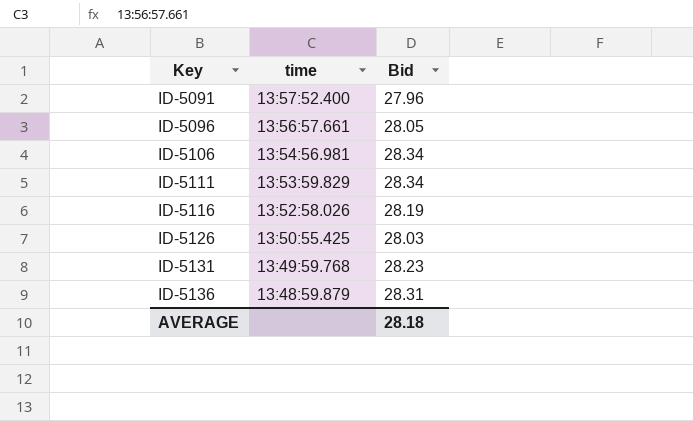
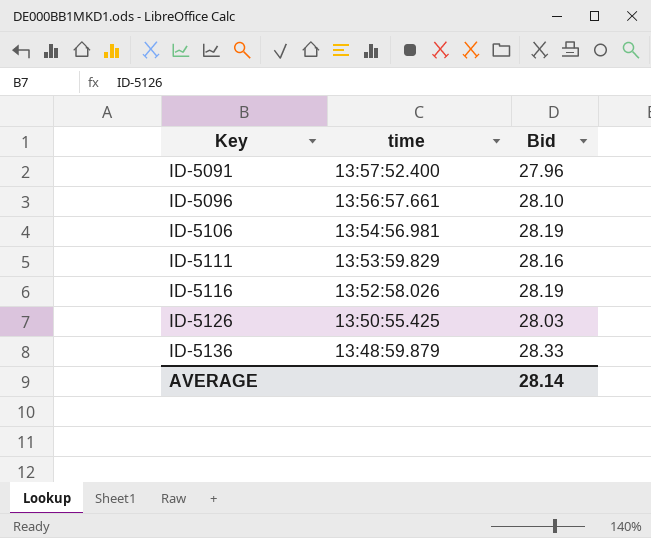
row ID-5131: 13:49:59.768 | 28.23 -> none
ID-5096 | Bid: 28.05 -> 28.10
ID-5106 | Bid: 28.34 -> 28.19
ID-5111 | Bid: 28.34 -> 28.16
ID-5136 | Bid: 28.31 -> 28.33
AVERAGE | Bid: 28.18 -> 28.14

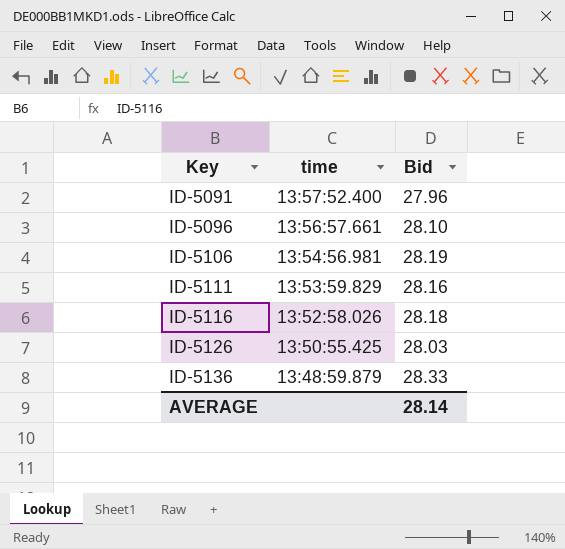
ID-5116 | Bid: 28.19 -> 28.18

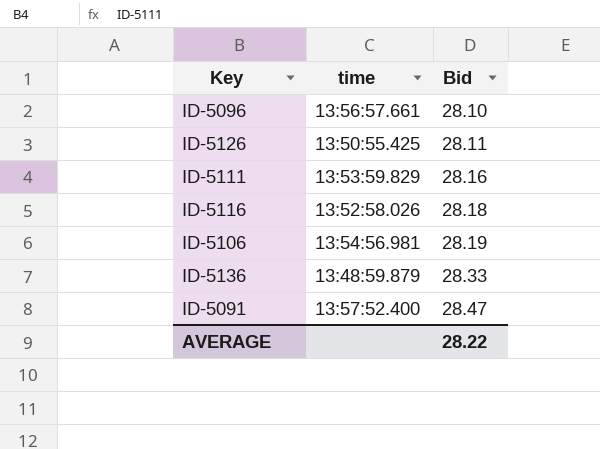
row order: Key ascending -> Bid ascending
ID-5126 | Bid: 28.03 -> 28.11
ID-5091 | Bid: 27.96 -> 28.47
AVERAGE | Bid: 28.14 -> 28.22

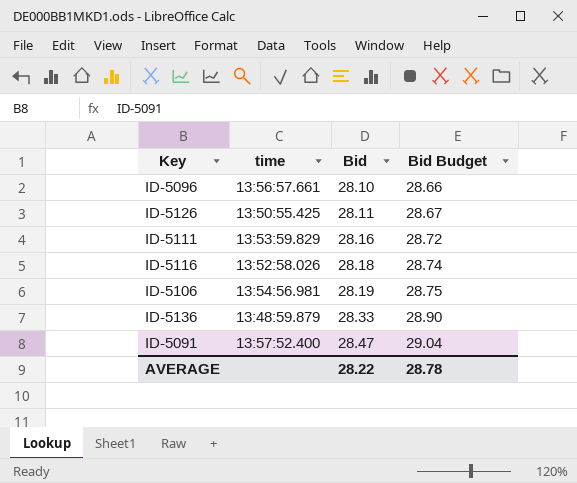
column Bid Budget | formula: none -> [Bid] * 1.02

